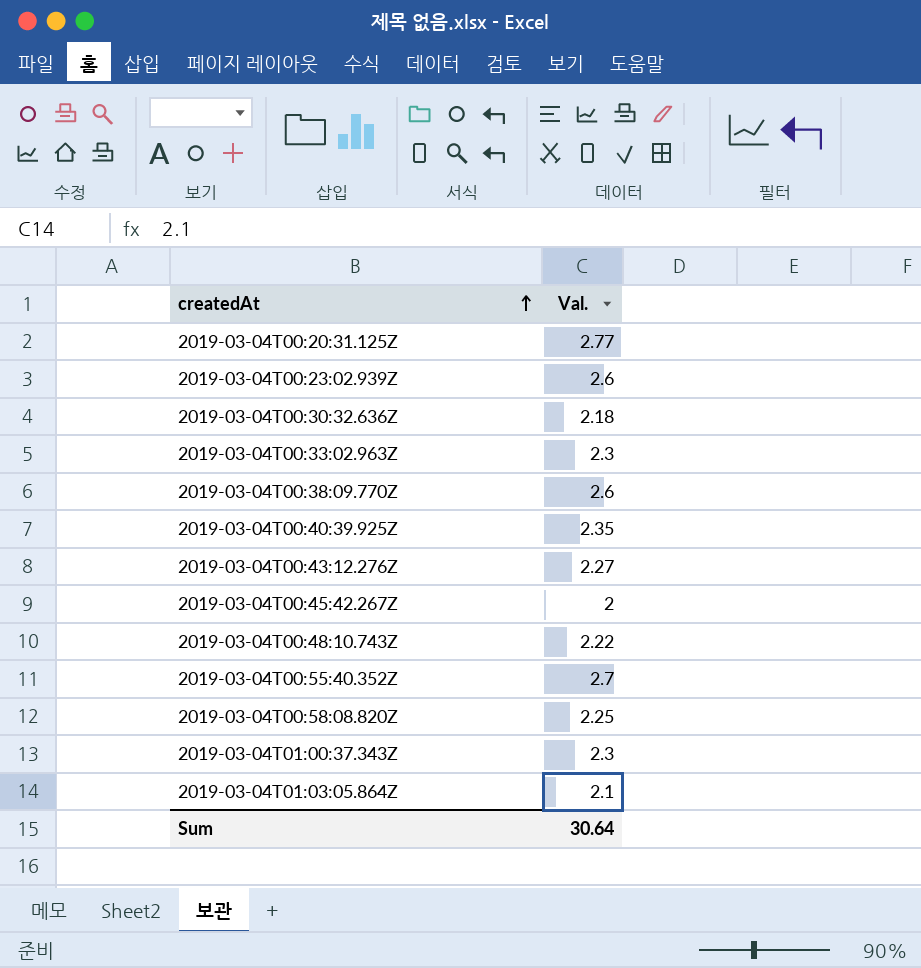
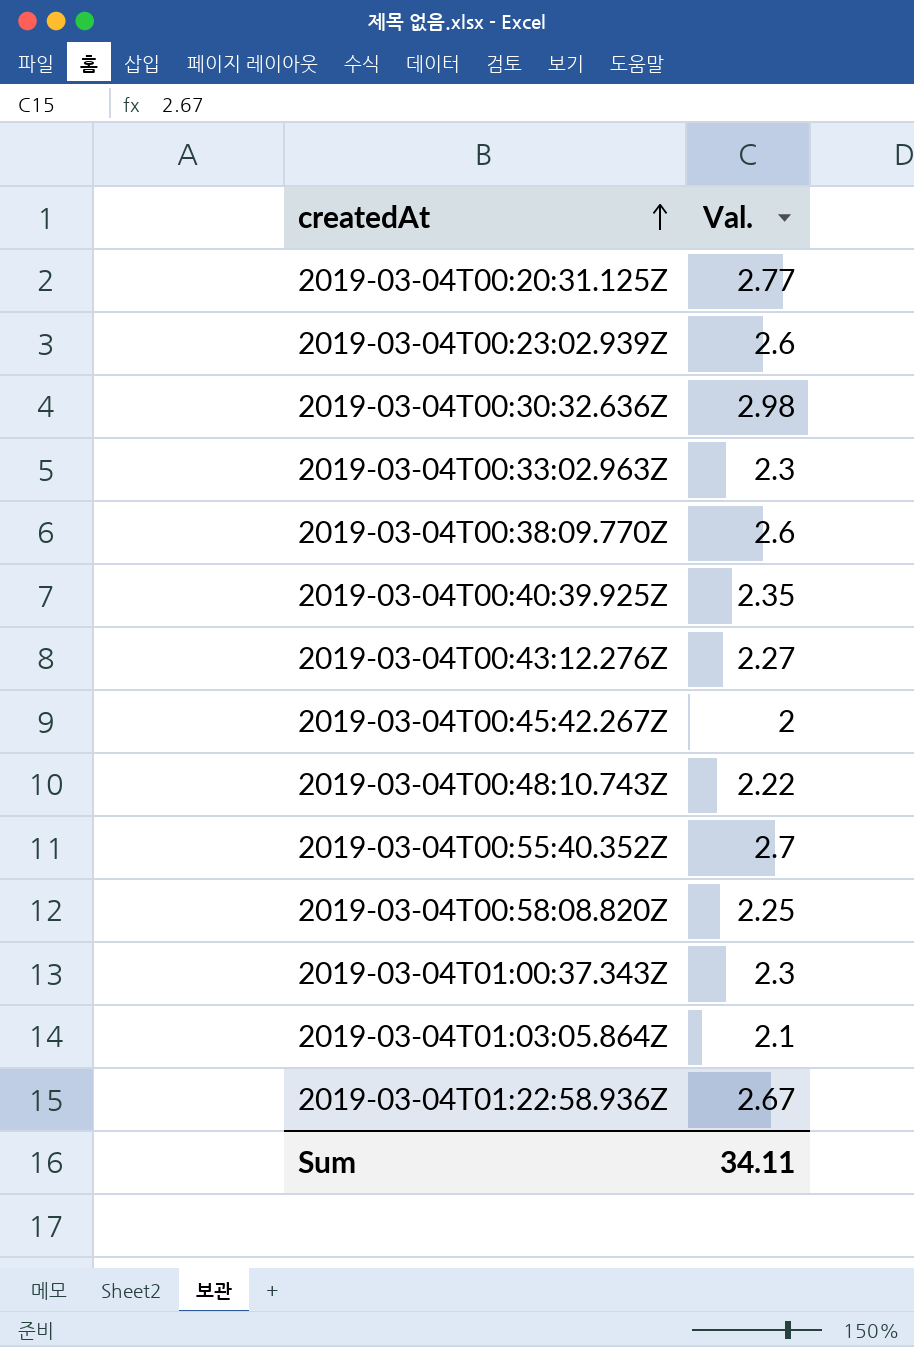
2019-03-04T00:30:32.636Z | Val.: 2.18 -> 2.98
row 2019-03-04T01:22:58.936Z: none -> 2.67
Sum | Val.: 30.64 -> 34.11

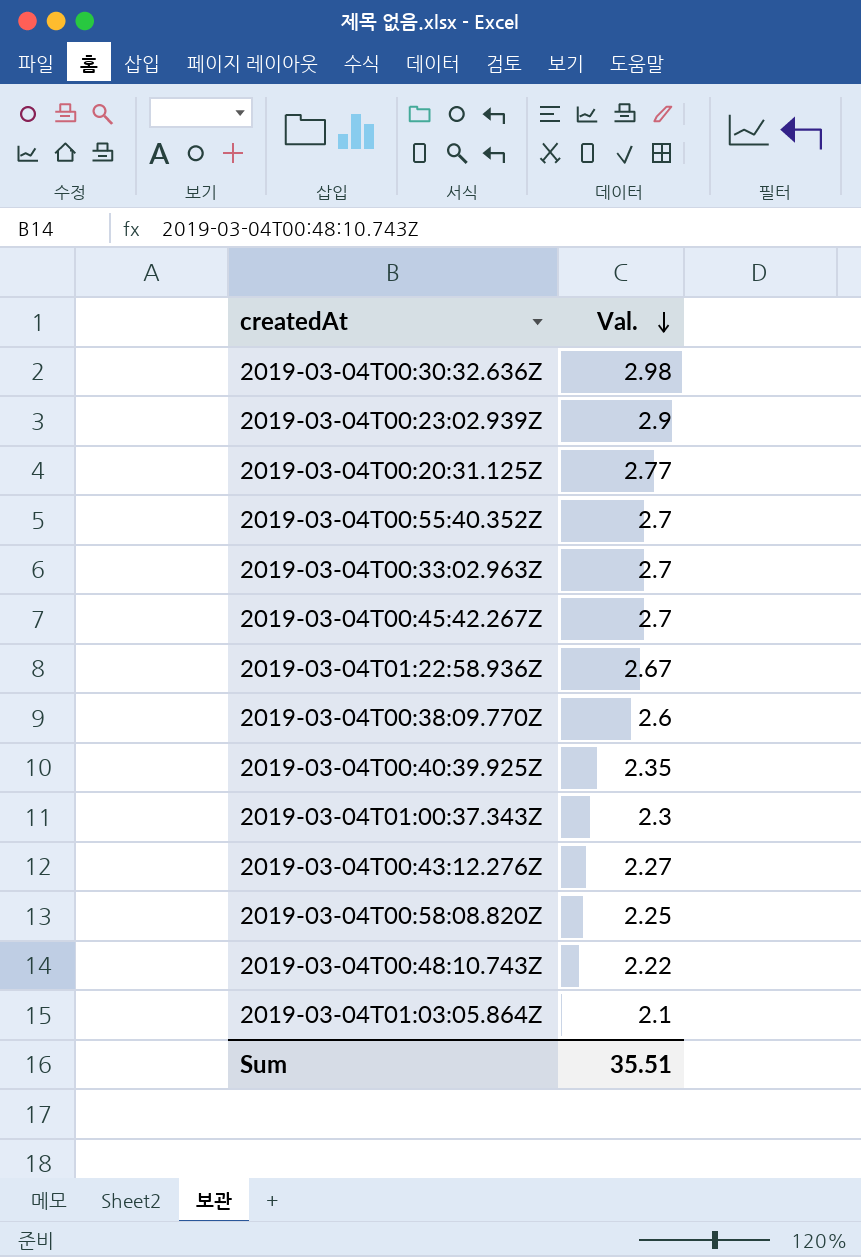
row order: createdAt ascending -> Val. descending
2019-03-04T00:23:02.939Z | Val.: 2.6 -> 2.9
2019-03-04T00:33:02.963Z | Val.: 2.3 -> 2.7
2019-03-04T00:45:42.267Z | Val.: 2 -> 2.7
Sum | Val.: 34.11 -> 35.51

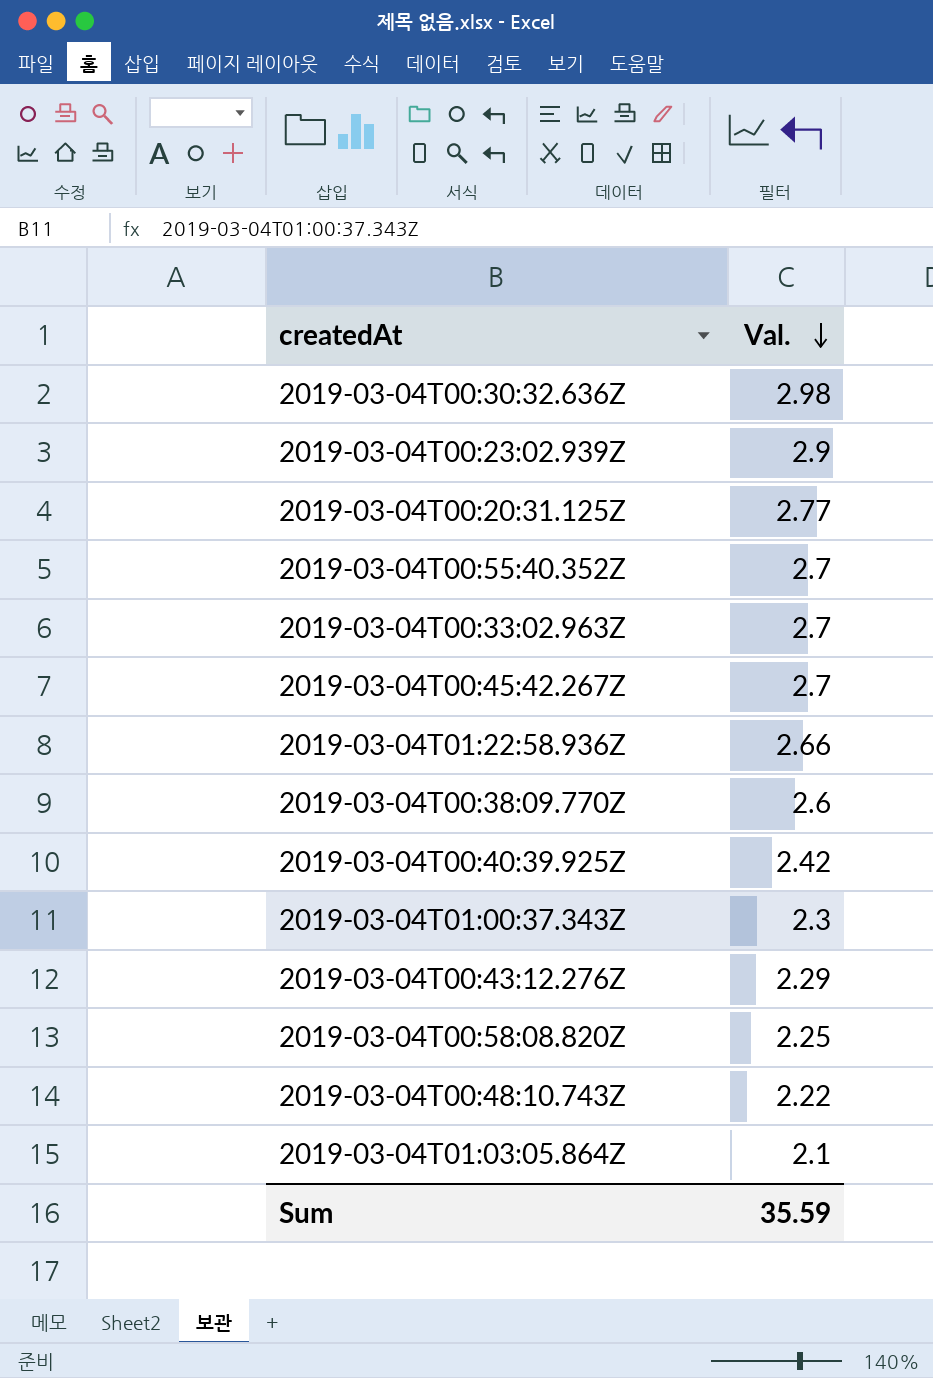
2019-03-04T01:22:58.936Z | Val.: 2.67 -> 2.66
2019-03-04T00:40:39.925Z | Val.: 2.35 -> 2.42
2019-03-04T00:43:12.276Z | Val.: 2.27 -> 2.29
Sum | Val.: 35.51 -> 35.59

